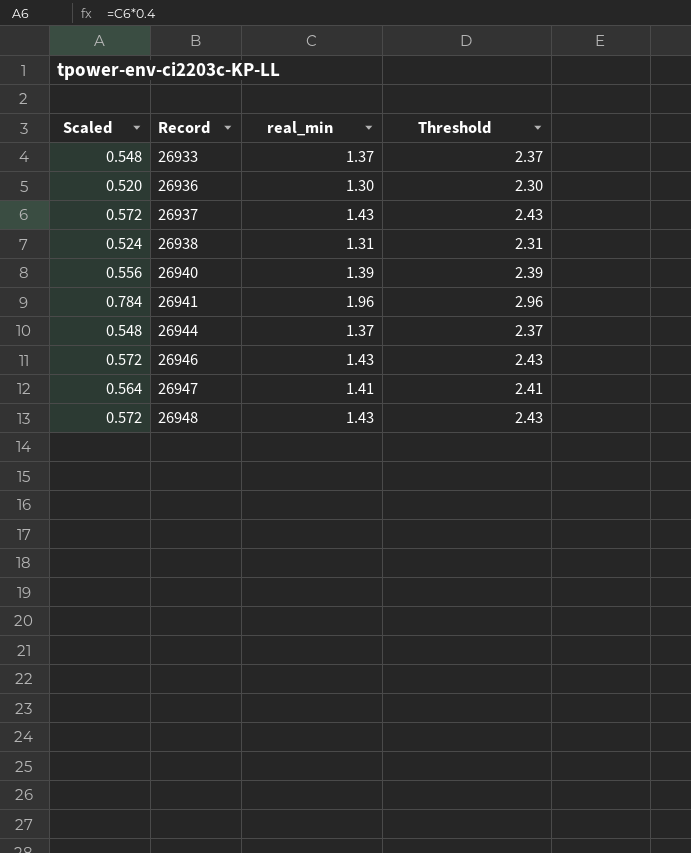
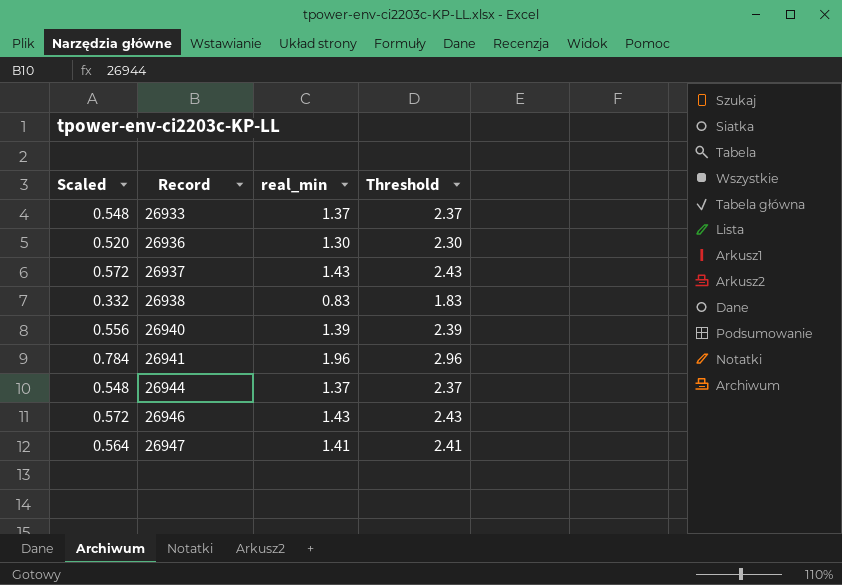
row 26948: 0.572 | 1.43 | 2.43 -> none
26938 | Scaled: 0.524 -> 0.332
26938 | real_min: 1.31 -> 0.83
26938 | Threshold: 2.31 -> 1.83

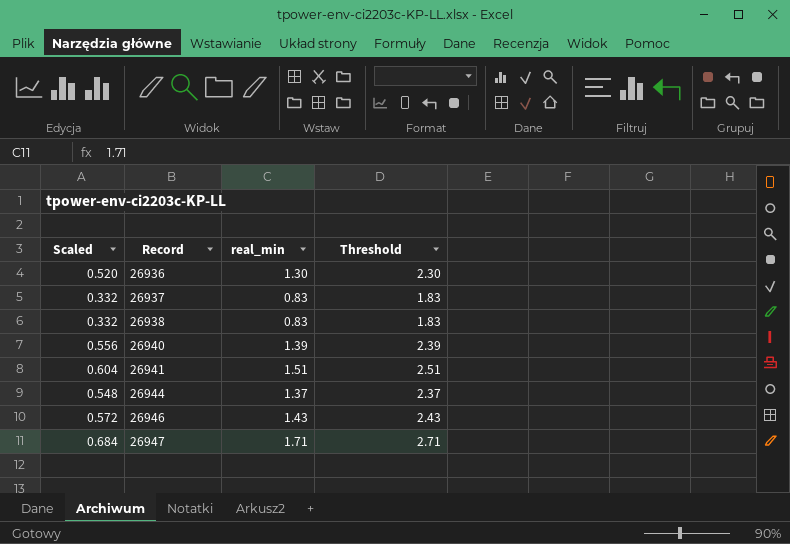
row 26933: 0.548 | 1.37 | 2.37 -> none
26937 | Scaled: 0.572 -> 0.332
26937 | real_min: 1.43 -> 0.83
26937 | Threshold: 2.43 -> 1.83
26941 | Scaled: 0.784 -> 0.604
26941 | real_min: 1.96 -> 1.51
26941 | Threshold: 2.96 -> 2.51
26947 | Scaled: 0.564 -> 0.684
26947 | real_min: 1.41 -> 1.71
26947 | Threshold: 2.41 -> 2.71

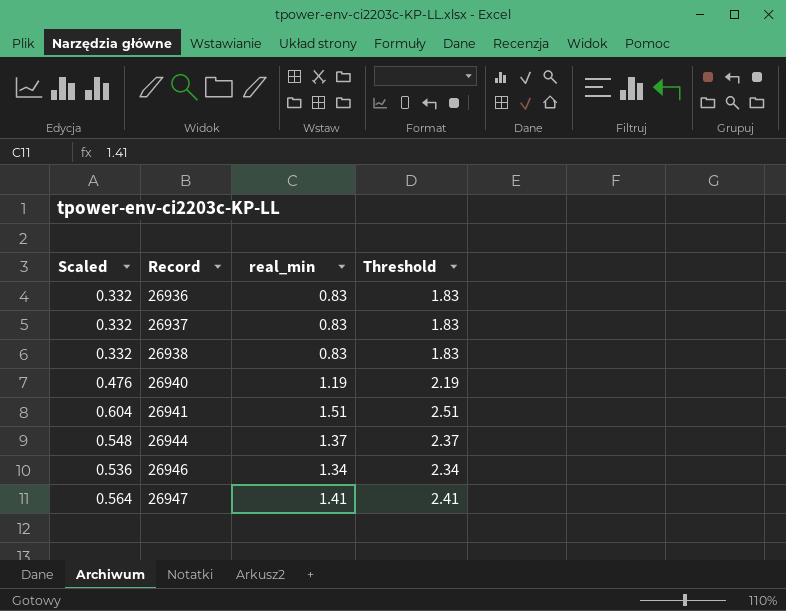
26936 | Scaled: 0.520 -> 0.332
26936 | real_min: 1.30 -> 0.83
26936 | Threshold: 2.30 -> 1.83
26940 | Scaled: 0.556 -> 0.476
26940 | real_min: 1.39 -> 1.19
26940 | Threshold: 2.39 -> 2.19
26946 | Scaled: 0.572 -> 0.536
26946 | real_min: 1.43 -> 1.34
26946 | Threshold: 2.43 -> 2.34
26947 | Scaled: 0.684 -> 0.564
26947 | real_min: 1.71 -> 1.41
26947 | Threshold: 2.71 -> 2.41

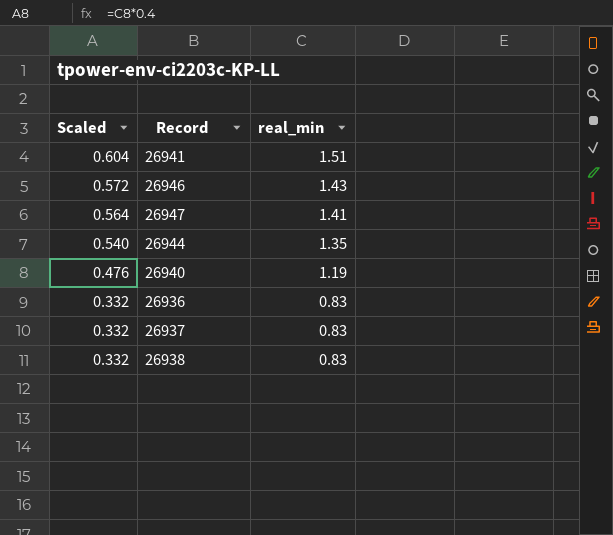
row order: Record ascending -> Scaled descending
column Threshold | formula: [real_min] + 1 -> none
26946 | Scaled: 0.536 -> 0.572
26946 | real_min: 1.34 -> 1.43
26944 | Scaled: 0.548 -> 0.540
26944 | real_min: 1.37 -> 1.35

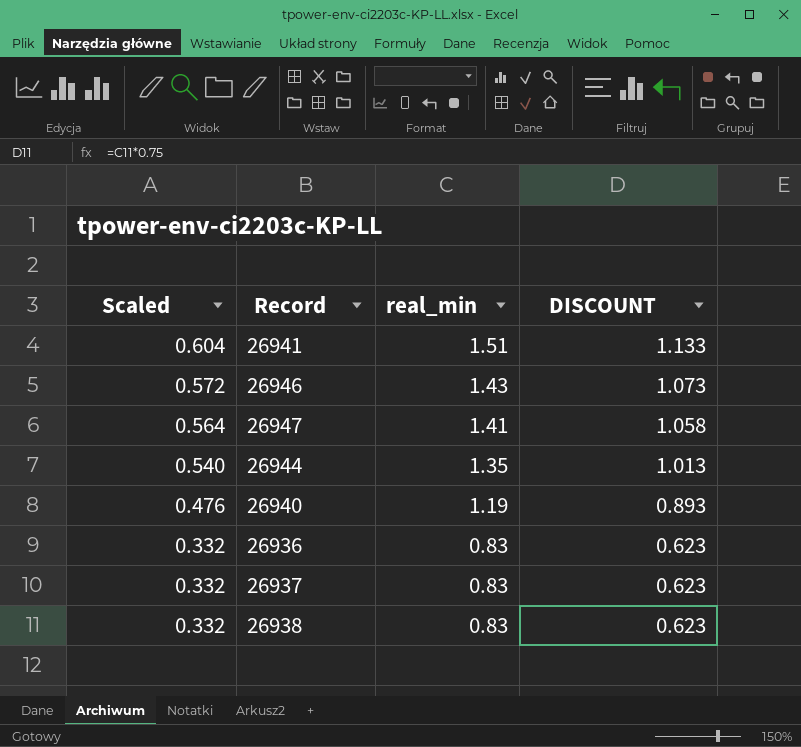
column DISCOUNT | formula: none -> [real_min] * 0.75

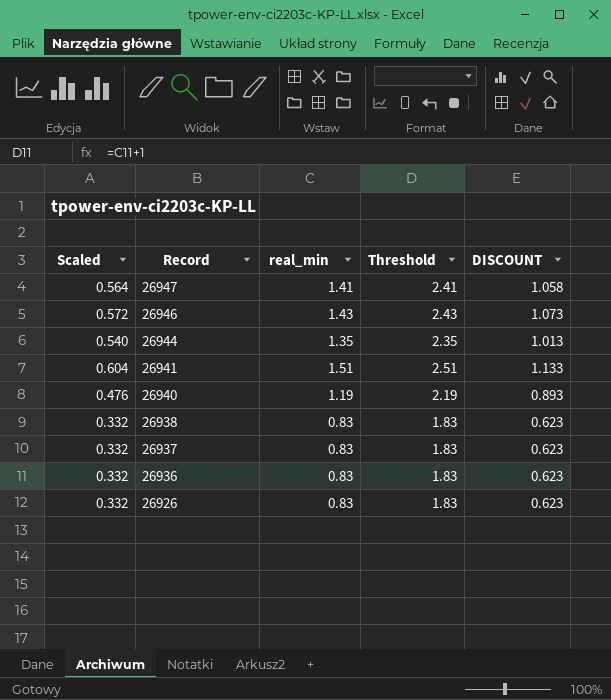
row order: Scaled descending -> Record descending
column Threshold | formula: none -> [real_min] + 1
row 26926: none -> 0.332 | 0.83 | 1.83 | 0.623

